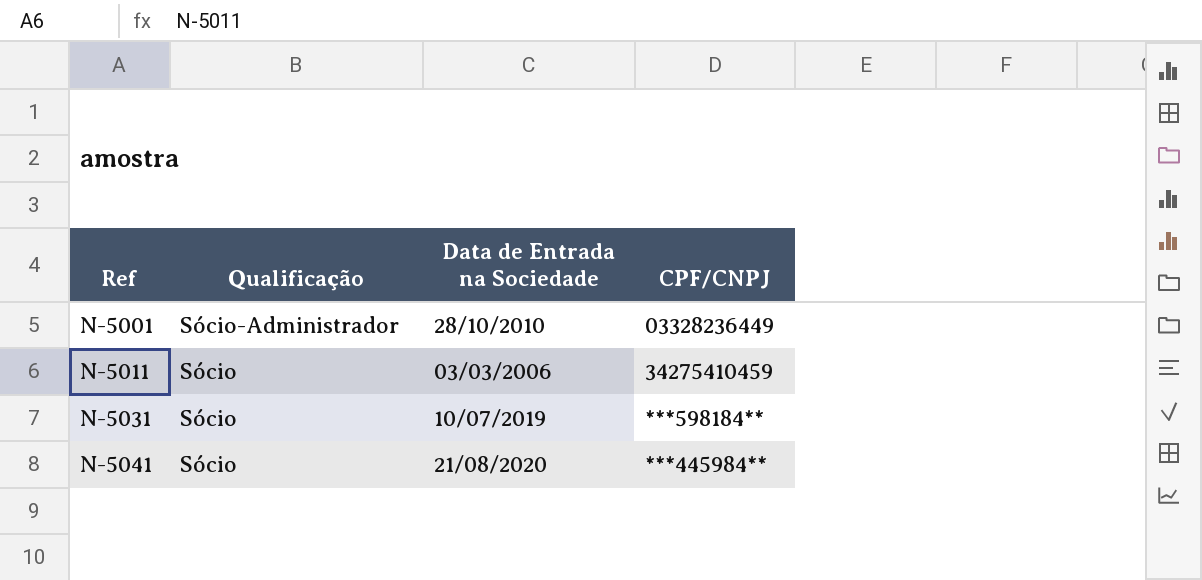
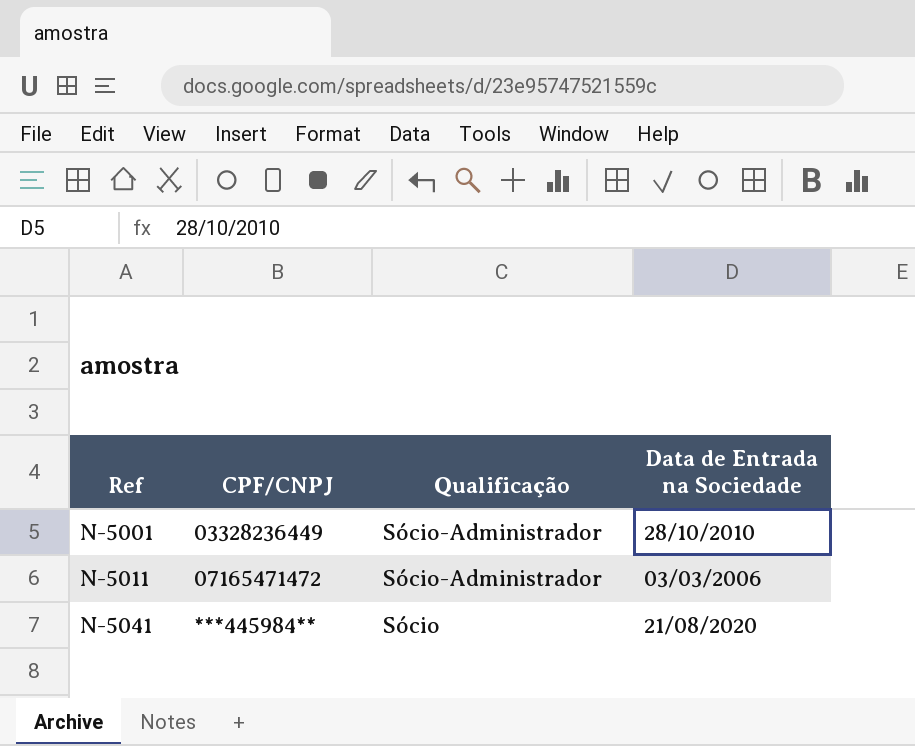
column CPF/CNPJ | position: 4 -> 2
row N-5031: Sócio | 10/07/2019 | ***598184** -> none
N-5011 | CPF/CNPJ: 34275410459 -> 07165471472
N-5011 | Qualificação: Sócio -> Sócio-Administrador

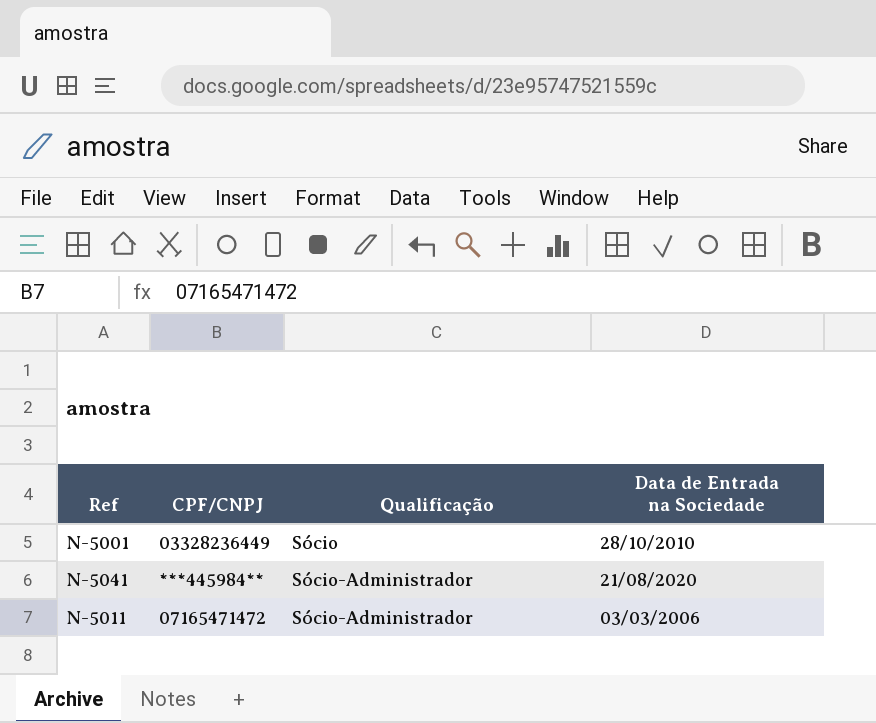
row order: Ref ascending -> Qualificação ascending
N-5001 | Qualificação: Sócio-Administrador -> Sócio
N-5041 | Qualificação: Sócio -> Sócio-Administrador

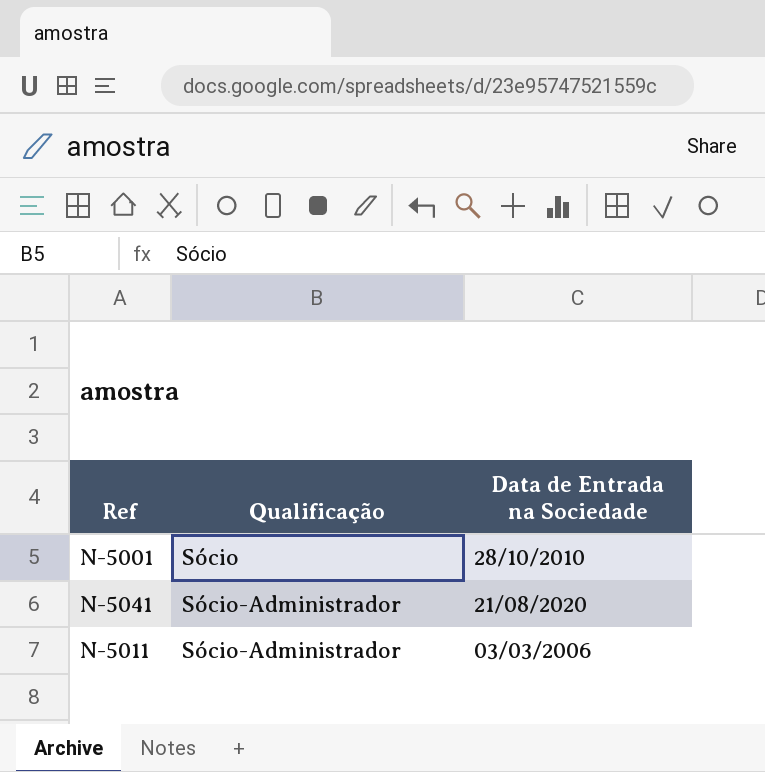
column CPF/CNPJ | position: 2 -> none

